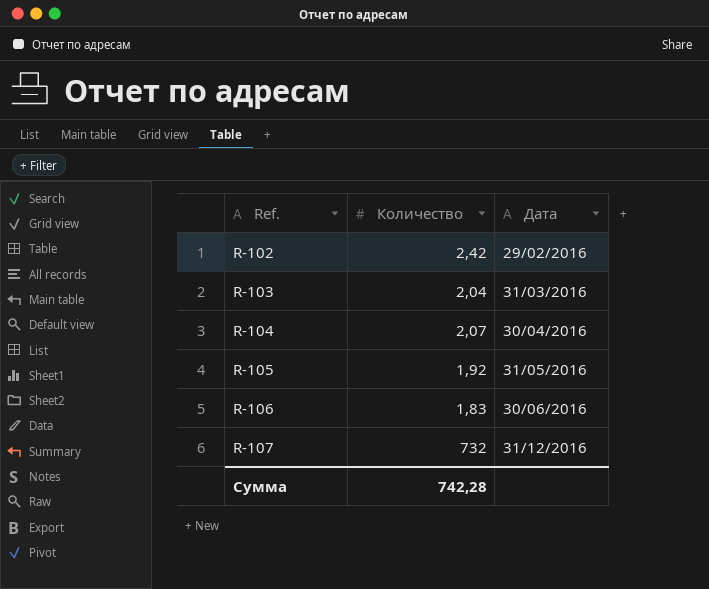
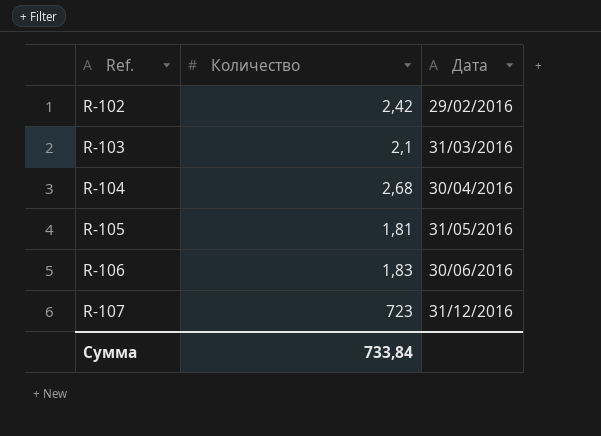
R-103 | Количество: 2,04 -> 2,1
R-104 | Количество: 2,07 -> 2,68
R-105 | Количество: 1,92 -> 1,81
R-107 | Количество: 732 -> 723
Сумма | Количество: 742,28 -> 733,84

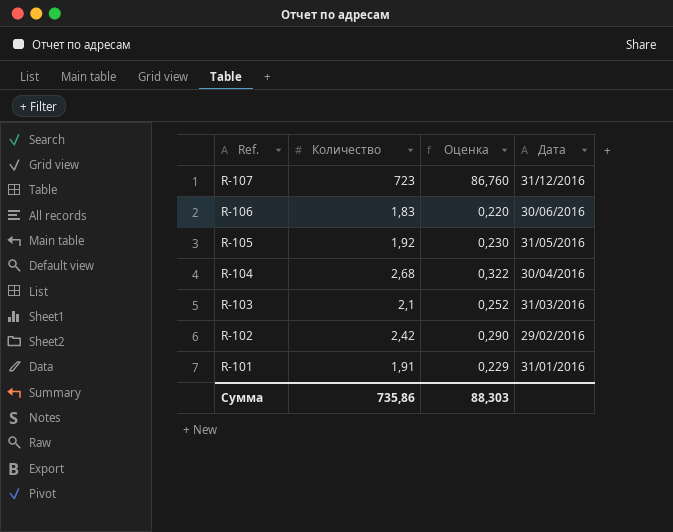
row order: Ref. ascending -> Ref. descending
column Оценка | formula: none -> [Количество] * 0,12
R-105 | Количество: 1,81 -> 1,92
row R-101: none -> 1,91 | 0,229 | 31/01/2016
Сумма | Количество: 733,84 -> 735,86

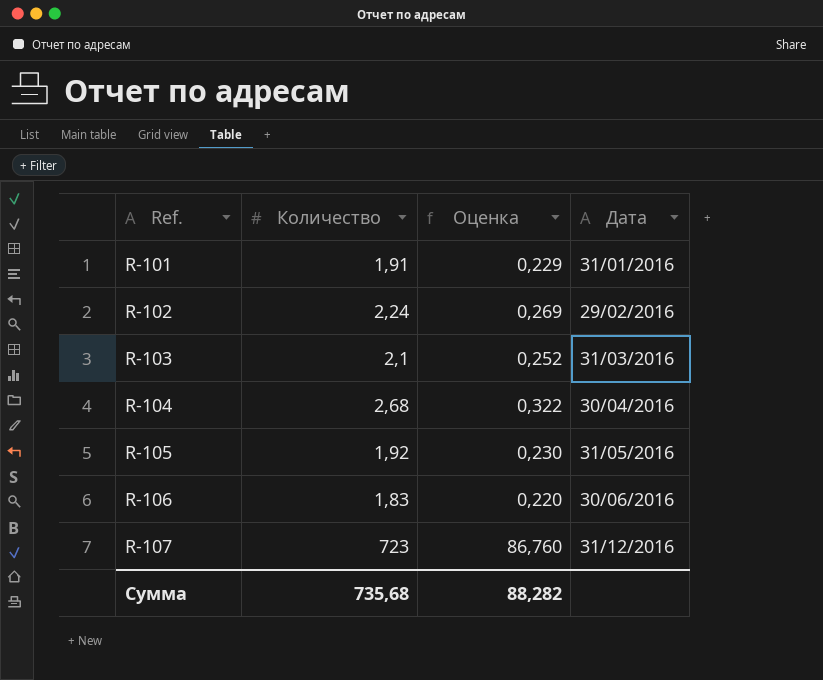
row order: Ref. descending -> Ref. ascending
R-102 | Количество: 2,42 -> 2,24
R-102 | Оценка: 0,290 -> 0,269
Сумма | Количество: 735,86 -> 735,68
Сумма | Оценка: 88,303 -> 88,282

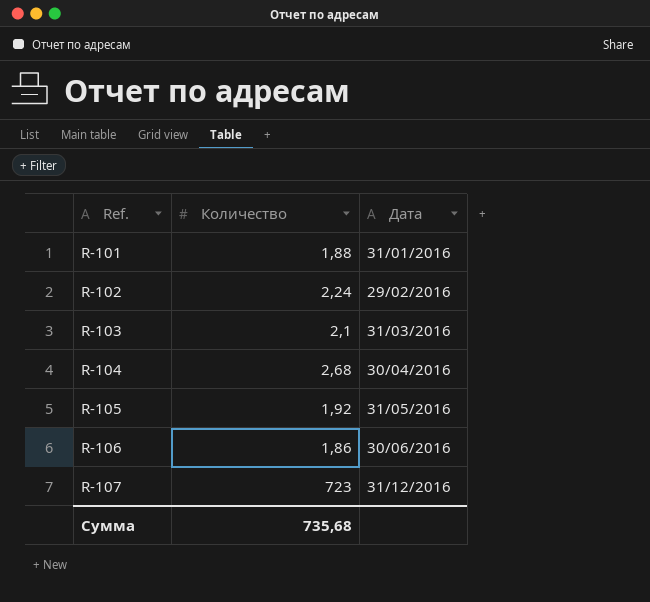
column Оценка | formula: [Количество] * 0,12 -> none
R-101 | Количество: 1,91 -> 1,88
R-106 | Количество: 1,83 -> 1,86

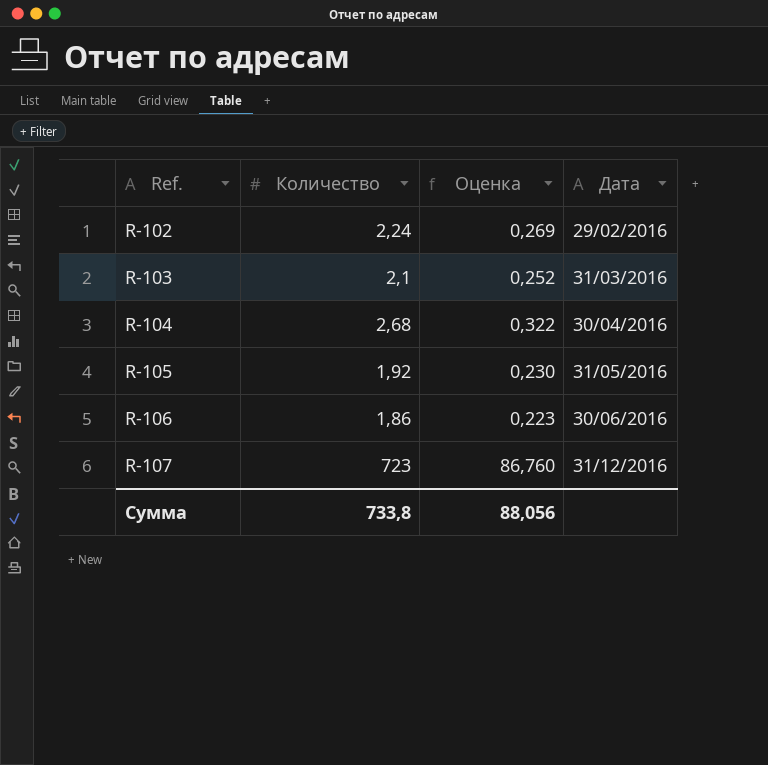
column Оценка | formula: none -> [Количество] * 0,12
row R-101: 1,88 | 31/01/2016 -> none
Сумма | Количество: 735,68 -> 733,8

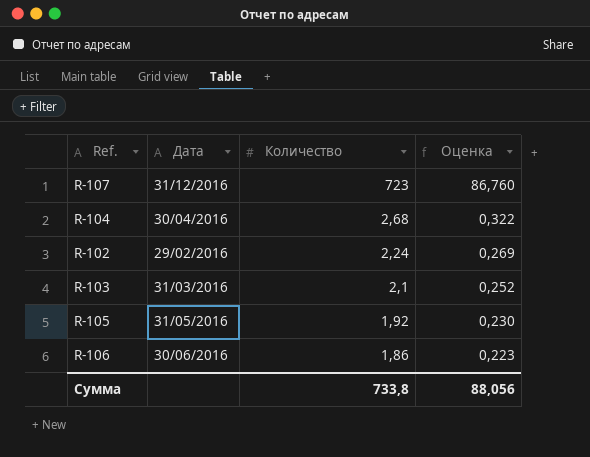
row order: Ref. ascending -> Количество descending
column Дата | position: 4 -> 2

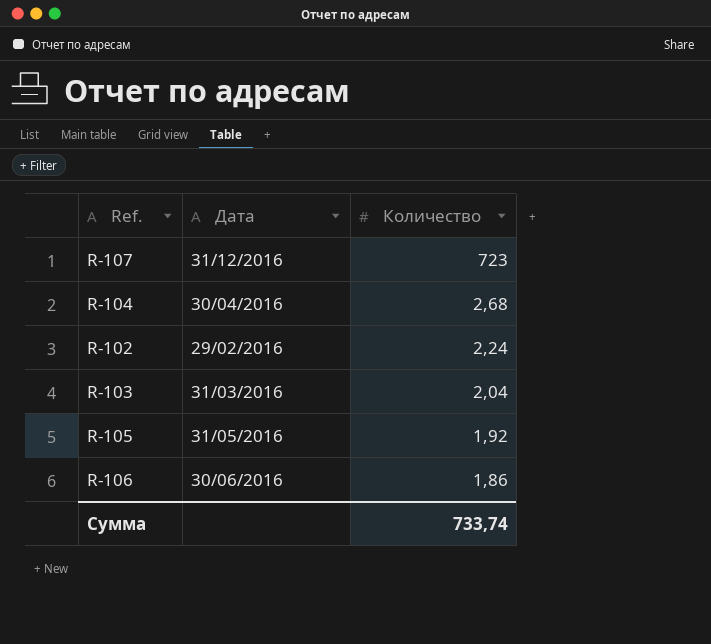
column Оценка | formula: [Количество] * 0,12 -> none
R-103 | Количество: 2,1 -> 2,04
Сумма | Количество: 733,8 -> 733,74

